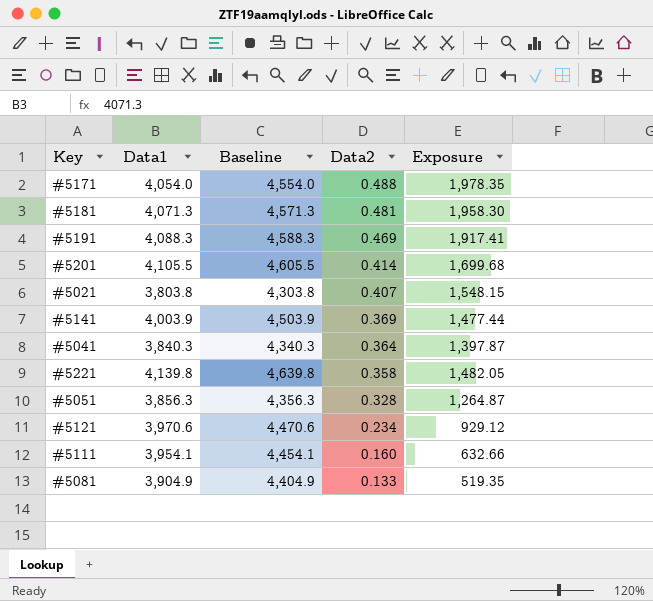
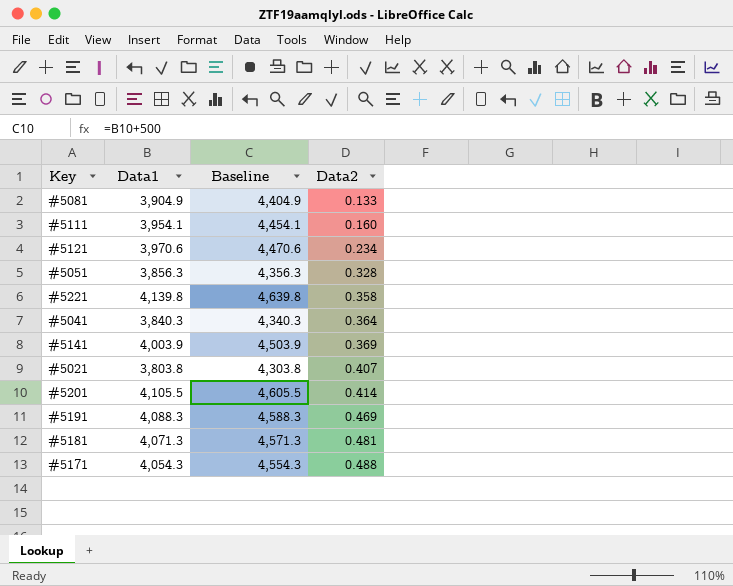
row order: Data2 descending -> Data2 ascending
column Exposure | formula: [Data1] * [Data2] -> none
#5171 | Data1: 4,054.0 -> 4,054.3
#5171 | Baseline: 4,554.0 -> 4,554.3

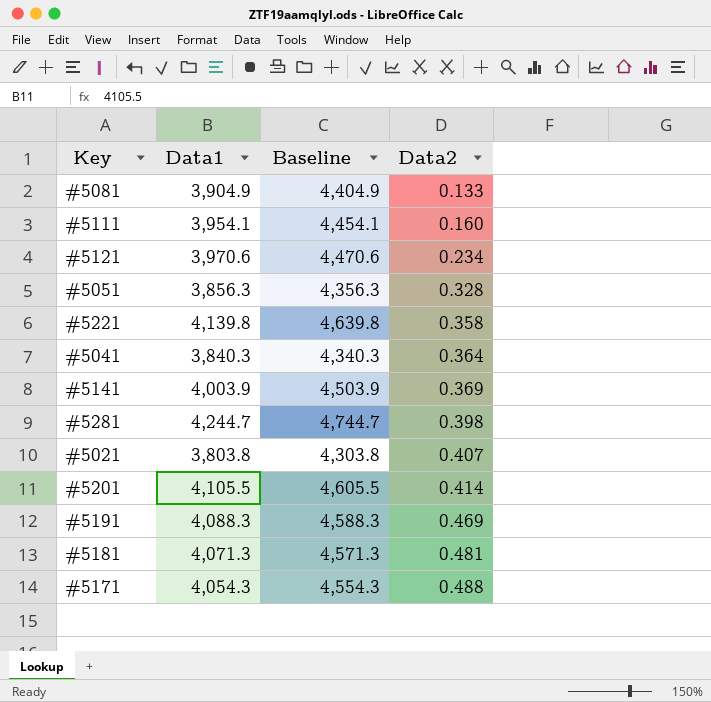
row #5281: none -> 4,244.7 | 4,744.7 | 0.398

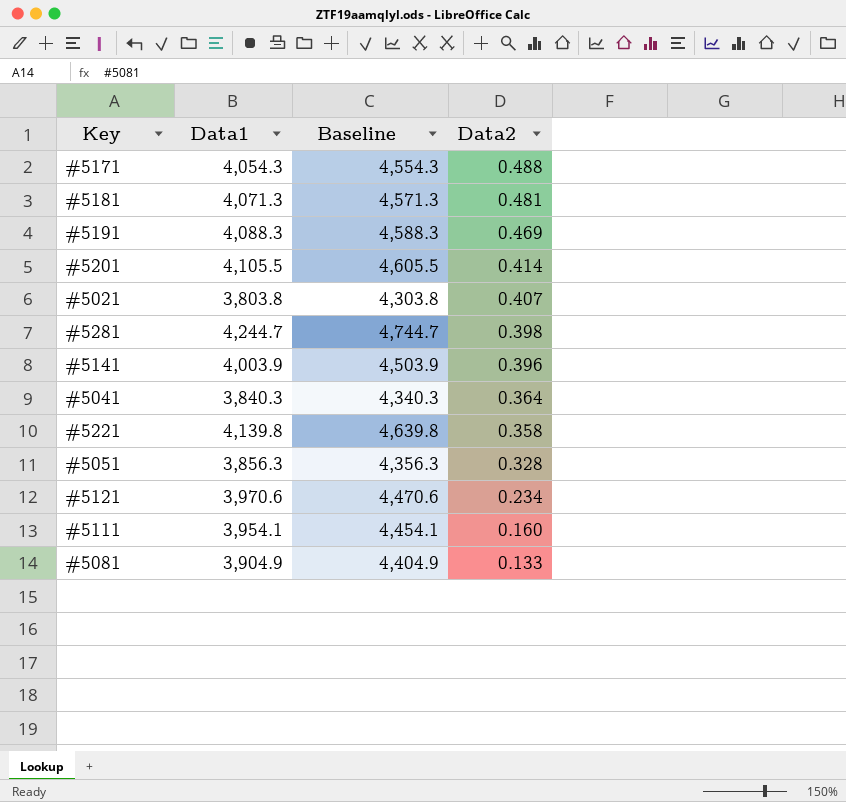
row order: Data2 ascending -> Data2 descending
#5141 | Data2: 0.369 -> 0.396

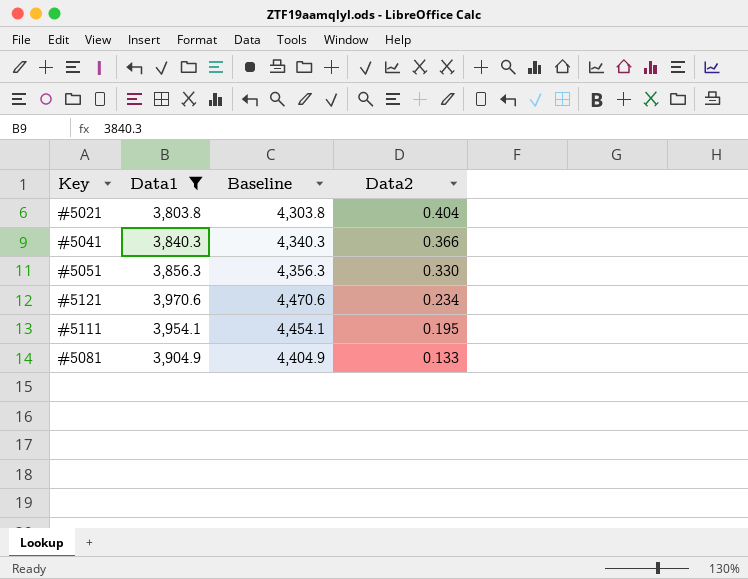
filter: none -> Data1 <= 3,970.6
#5021 | Data2: 0.407 -> 0.404
#5041 | Data2: 0.364 -> 0.366
#5051 | Data2: 0.328 -> 0.330
#5111 | Data2: 0.160 -> 0.195

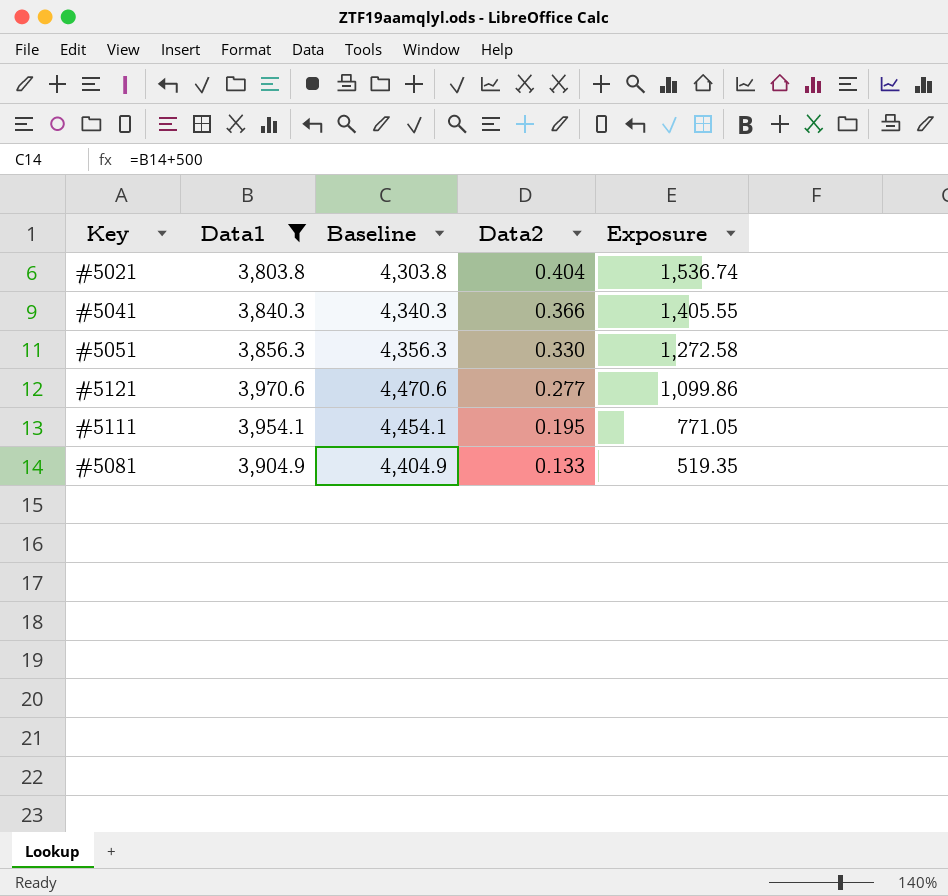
column Exposure | formula: none -> [Data1] * [Data2]
#5121 | Data2: 0.234 -> 0.277

